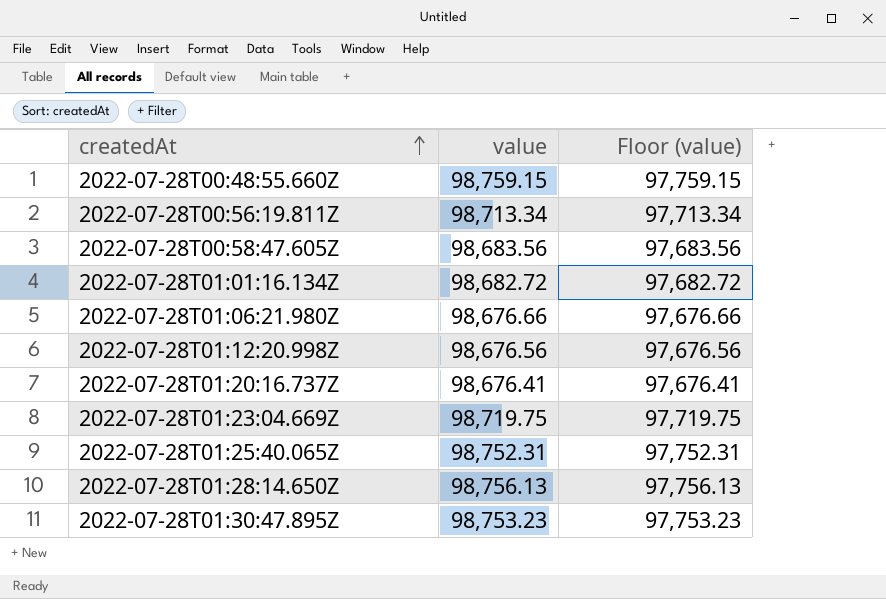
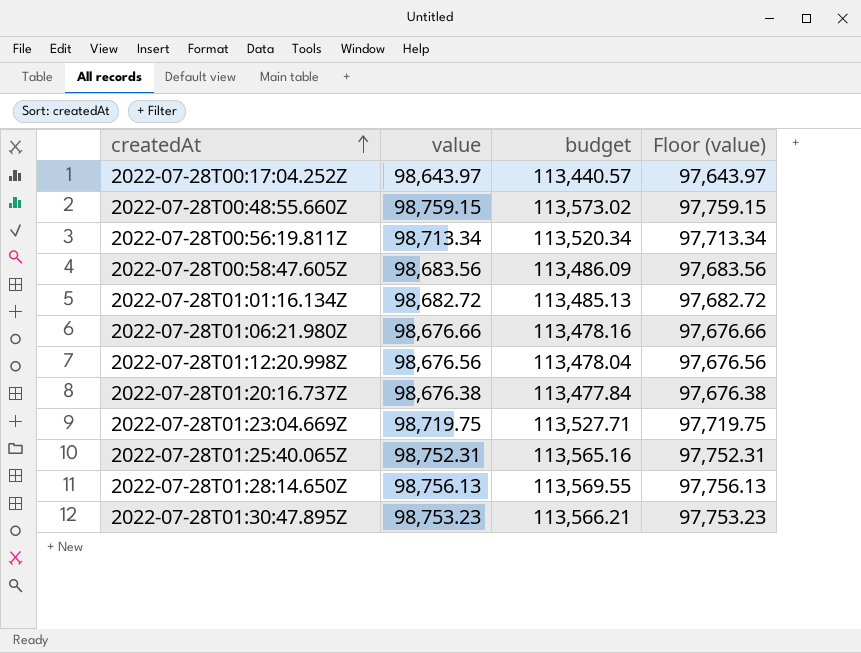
column budget | formula: none -> [value] * 1.15
row 2022-07-28T00:17:04.252Z: none -> 98,643.97 | 113,440.57 | 97,643.97
2022-07-28T01:20:16.737Z | value: 98,676.41 -> 98,676.38
2022-07-28T01:20:16.737Z | Floor (value): 97,676.41 -> 97,676.38

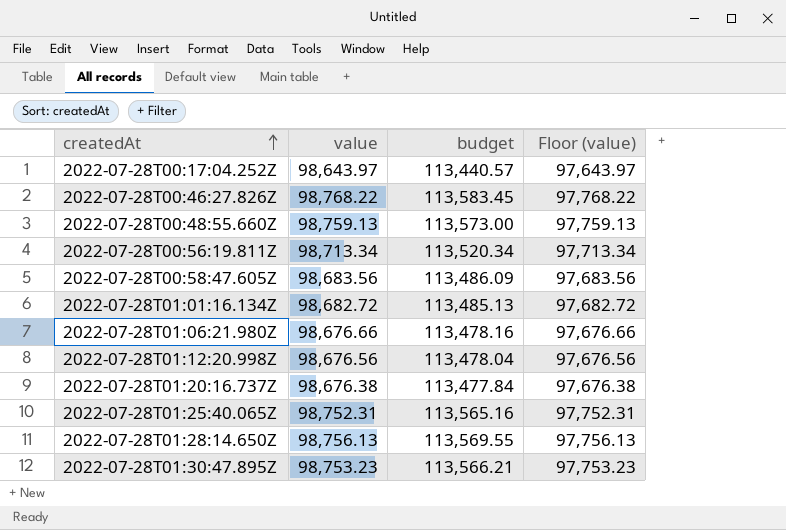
row 2022-07-28T01:23:04.669Z: 98,719.75 | 113,527.71 | 97,719.75 -> none
row 2022-07-28T00:46:27.826Z: none -> 98,768.22 | 113,583.45 | 97,768.22
2022-07-28T00:48:55.660Z | value: 98,759.15 -> 98,759.13
2022-07-28T00:48:55.660Z | budget: 113,573.02 -> 113,573.00
2022-07-28T00:48:55.660Z | Floor (value): 97,759.15 -> 97,759.13

